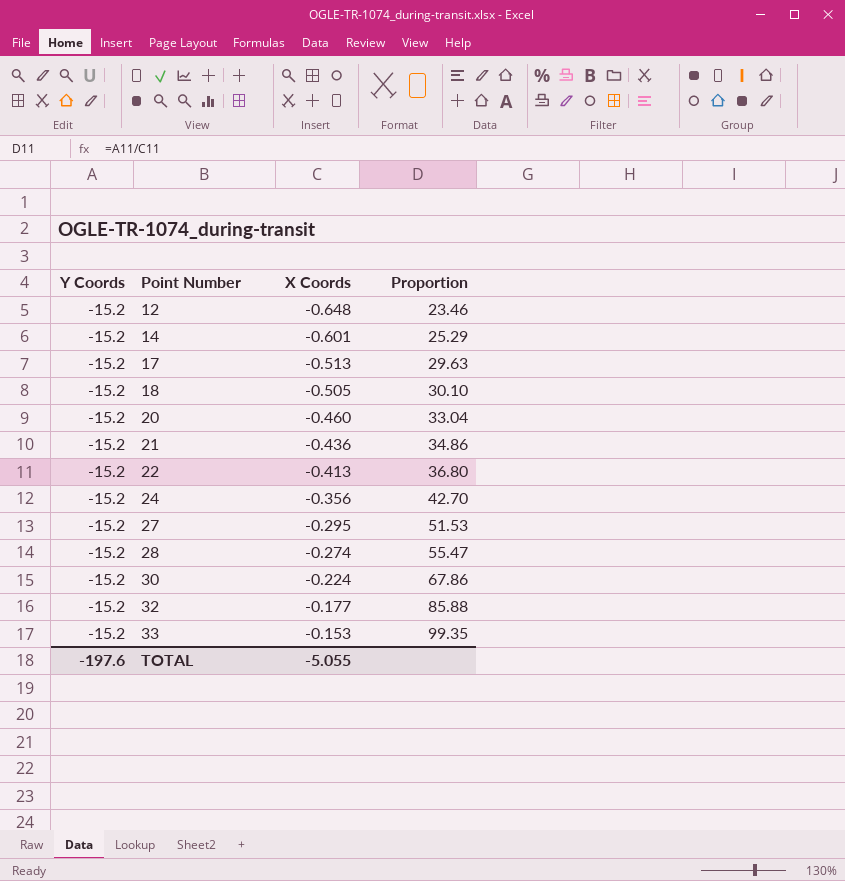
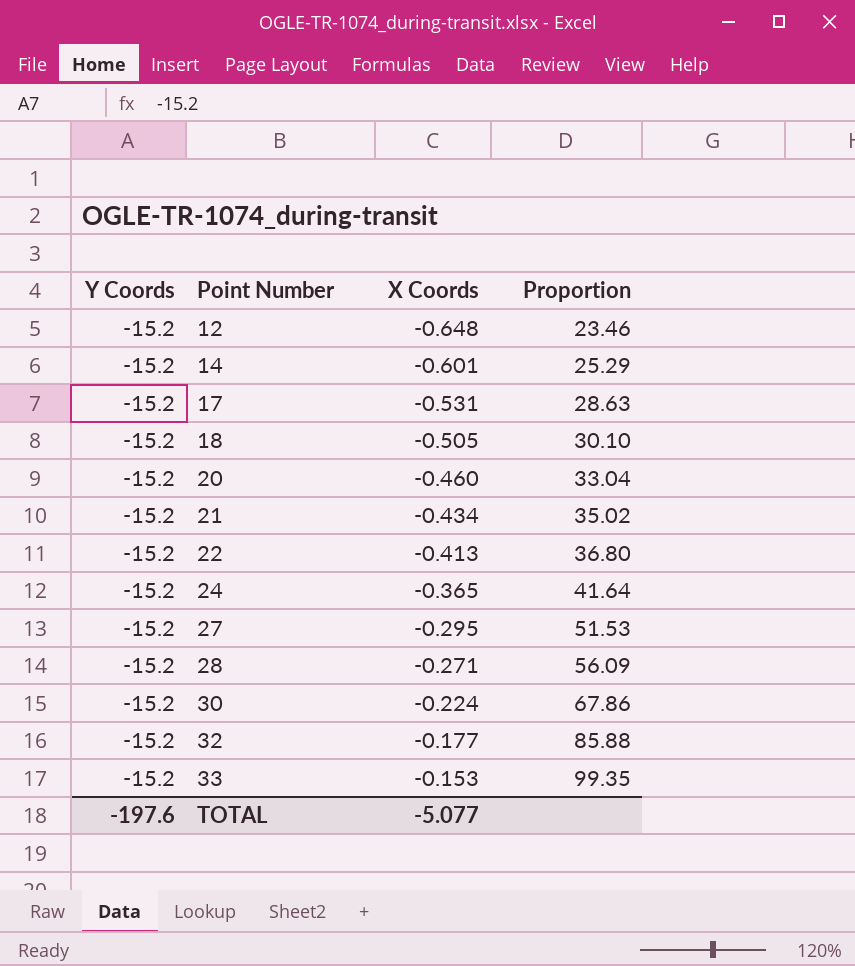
17 | X Coords: -0.513 -> -0.531
17 | Proportion: 29.63 -> 28.63
21 | X Coords: -0.436 -> -0.434
21 | Proportion: 34.86 -> 35.02
24 | X Coords: -0.356 -> -0.365
24 | Proportion: 42.70 -> 41.64
28 | X Coords: -0.274 -> -0.271
28 | Proportion: 55.47 -> 56.09
TOTAL | X Coords: -5.055 -> -5.077

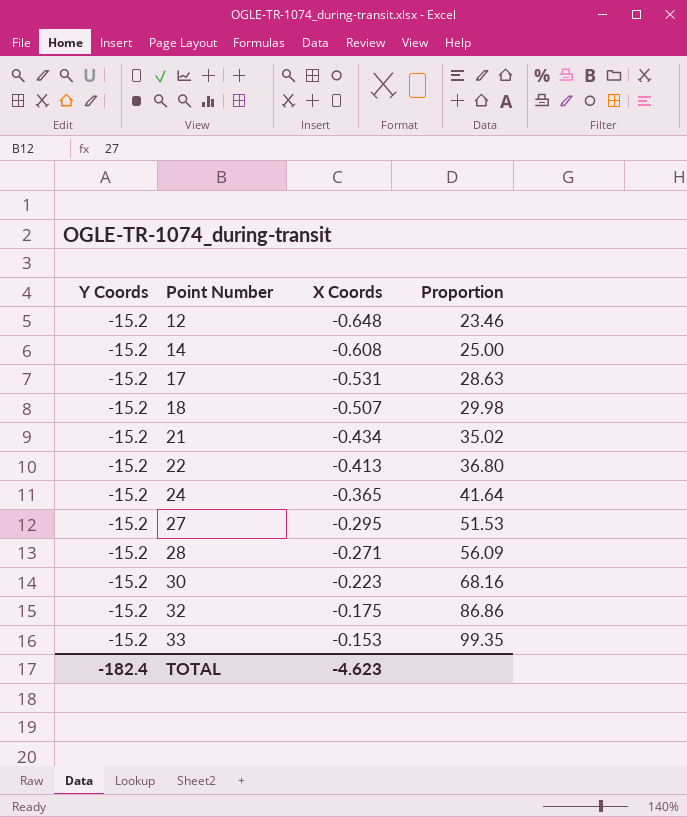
row 20: -15.2 | -0.460 | 33.04 -> none
14 | X Coords: -0.601 -> -0.608
14 | Proportion: 25.29 -> 25.00
18 | X Coords: -0.505 -> -0.507
18 | Proportion: 30.10 -> 29.98
30 | X Coords: -0.224 -> -0.223
30 | Proportion: 67.86 -> 68.16
32 | X Coords: -0.177 -> -0.175
32 | Proportion: 85.88 -> 86.86
TOTAL | Y Coords: -197.6 -> -182.4
TOTAL | X Coords: -5.077 -> -4.623

